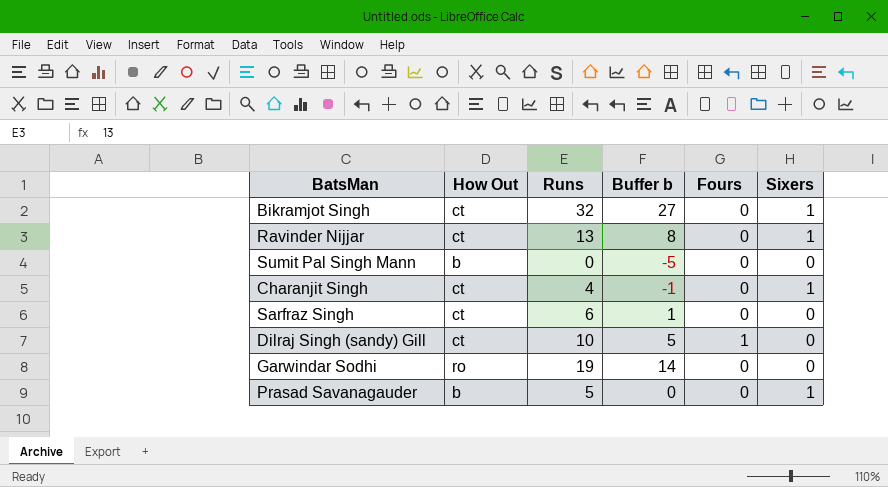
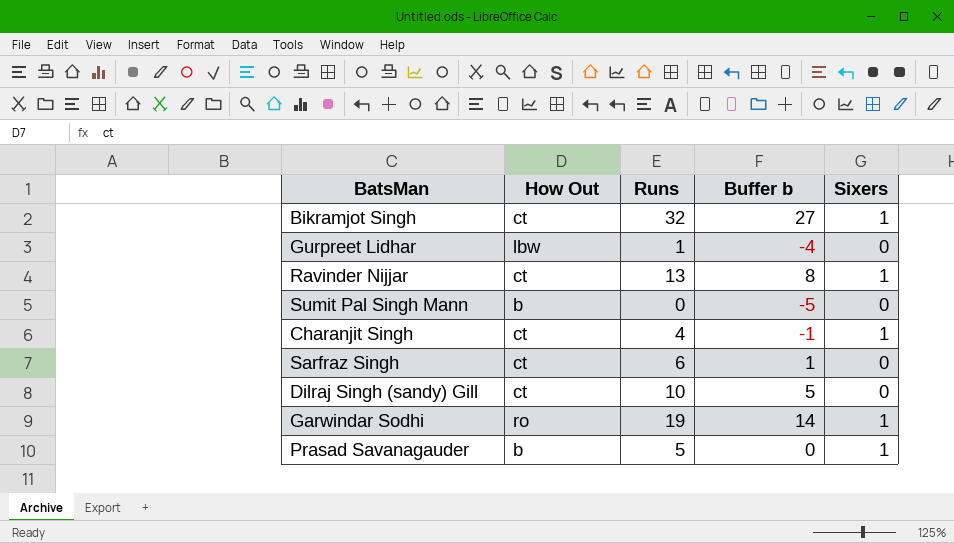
column Fours | position: 5 -> none
row Gurpreet Lidhar: none -> lbw | 1 | -4 | 0
Garwindar Sodhi | Sixers: 0 -> 1

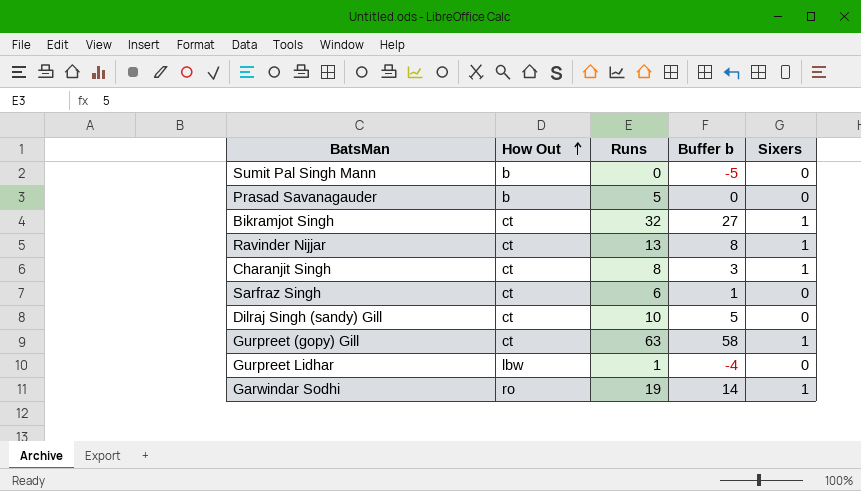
row order: none -> How Out ascending
Prasad Savanagauder | Sixers: 1 -> 0
Charanjit Singh | Runs: 4 -> 8
Charanjit Singh | Buffer b: -1 -> 3
row Gurpreet (gopy) Gill: none -> ct | 63 | 58 | 1

